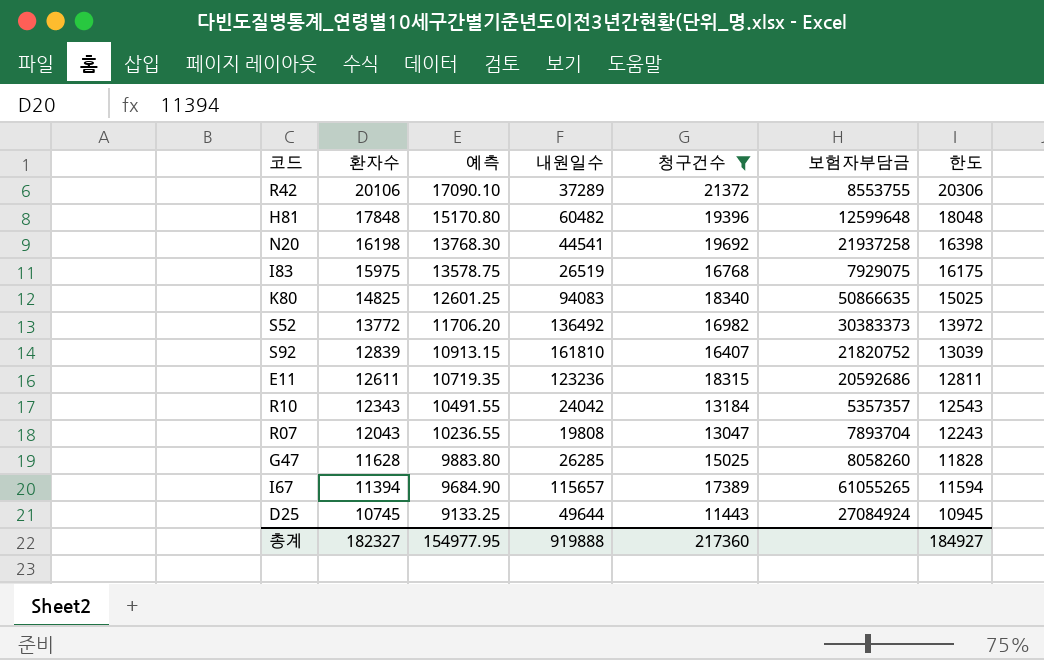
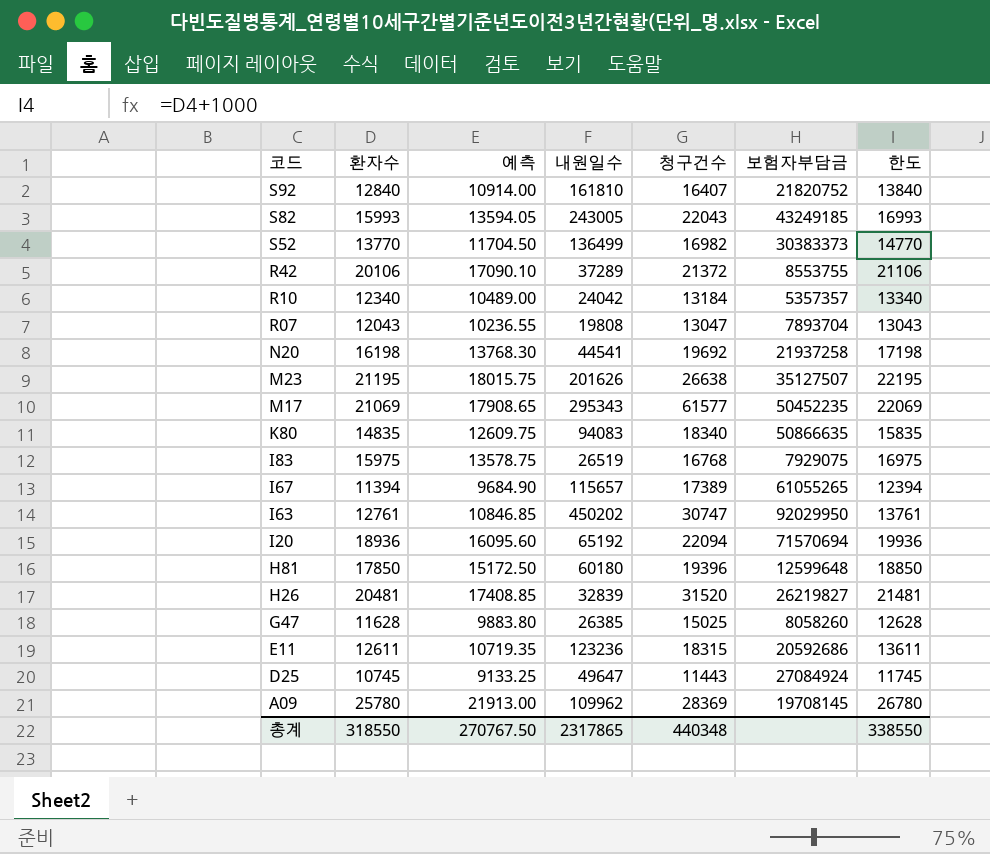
filter: 청구건수 <= 21372 -> none
row order: 환자수 descending -> 코드 descending
column 한도 | formula: [환자수] + 200 -> [환자수] + 1000
S92 | 환자수: 12839 -> 12840
S92 | 예측: 10913.15 -> 10914.00
S52 | 환자수: 13772 -> 13770
S52 | 예측: 11706.20 -> 11704.50
S52 | 내원일수: 136492 -> 136499
R10 | 환자수: 12343 -> 12340
R10 | 예측: 10491.55 -> 10489.00
K80 | 환자수: 14825 -> 14835
K80 | 예측: 12601.25 -> 12609.75
H81 | 환자수: 17848 -> 17850
H81 | 예측: 15170.80 -> 15172.50
H81 | 내원일수: 60482 -> 60180
G47 | 내원일수: 26285 -> 26385
D25 | 내원일수: 49644 -> 49647
총계 | 환자수: 182327 -> 318550
총계 | 예측: 154977.95 -> 270767.50
총계 | 내원일수: 919888 -> 2317865
총계 | 청구건수: 217360 -> 440348
총계 | 한도: 184927 -> 338550

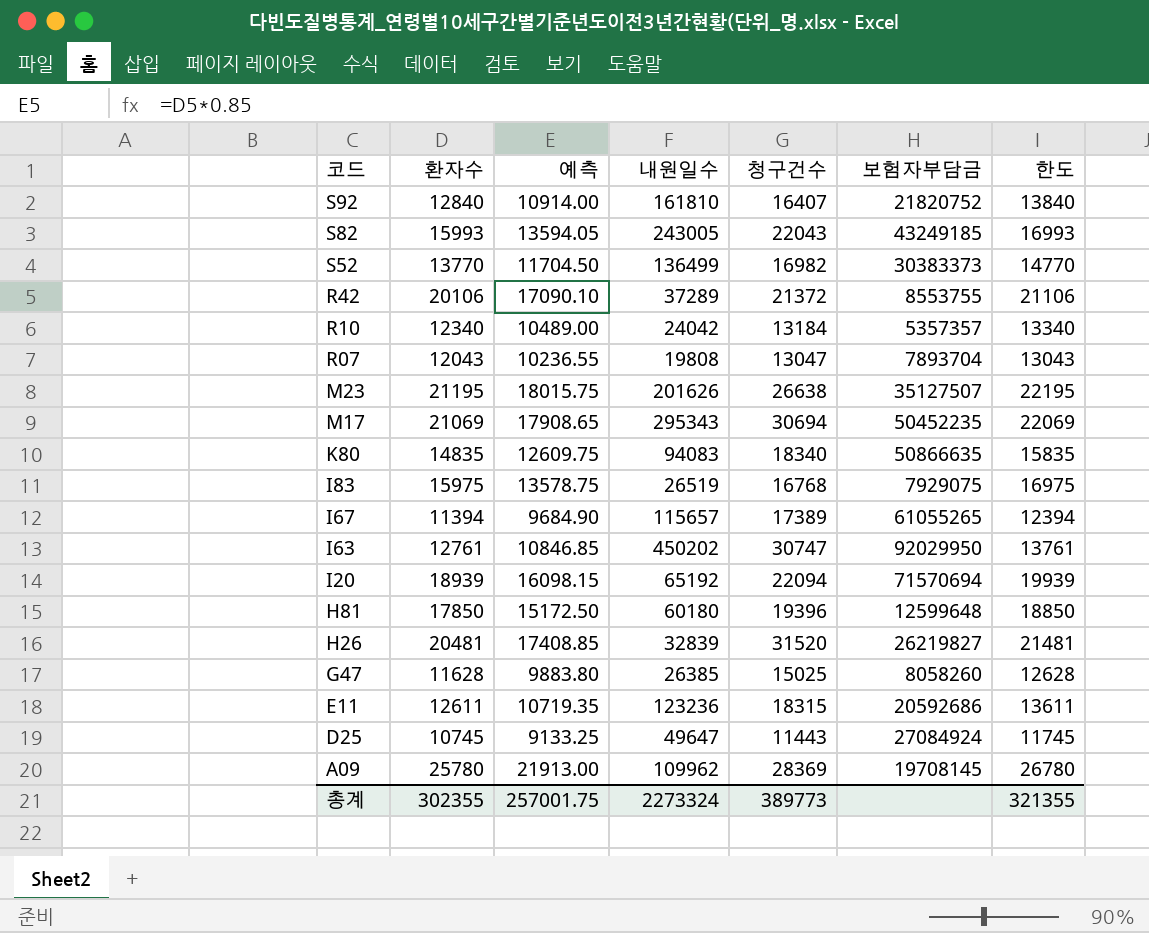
row N20: 16198 | 13768.30 | 44541 | 19692 | 21937258 | 17198 -> none
M17 | 청구건수: 61577 -> 30694
I20 | 환자수: 18936 -> 18939
I20 | 예측: 16095.60 -> 16098.15
I20 | 한도: 19936 -> 19939
총계 | 환자수: 318550 -> 302355
총계 | 예측: 270767.50 -> 257001.75
총계 | 내원일수: 2317865 -> 2273324
총계 | 청구건수: 440348 -> 389773
총계 | 한도: 338550 -> 321355

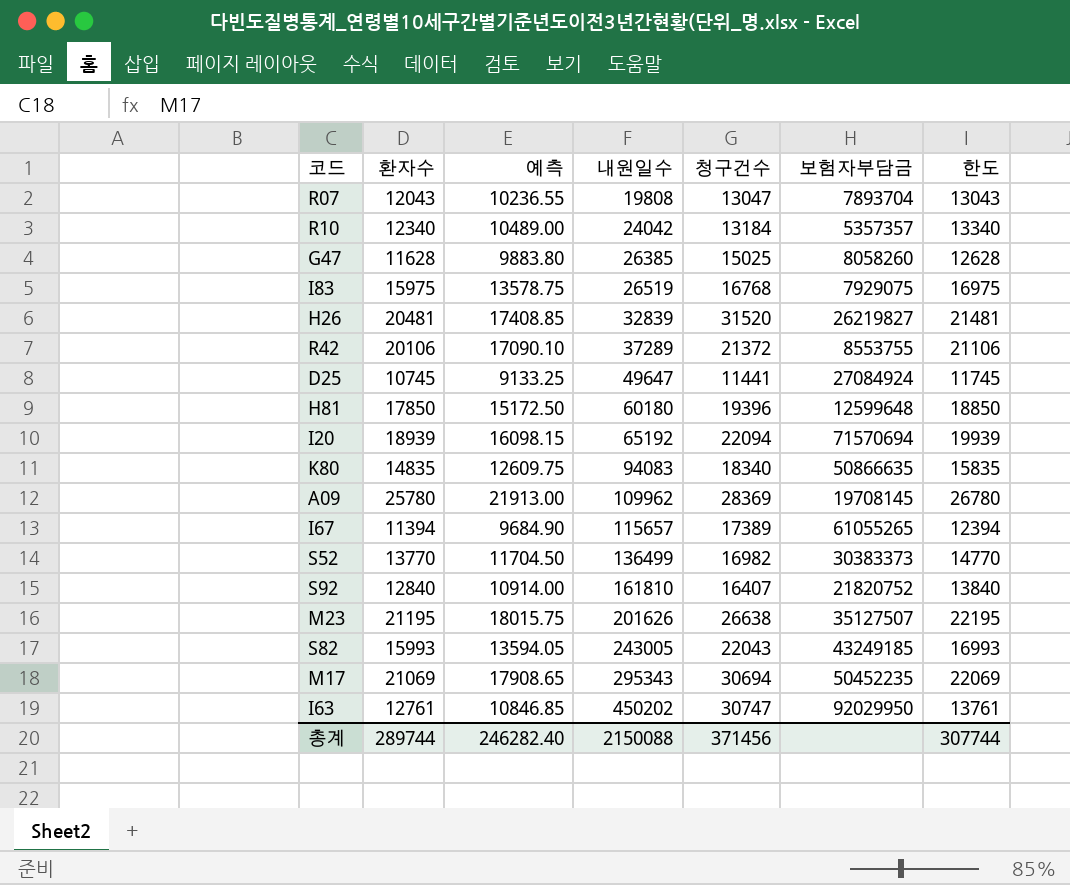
row order: 코드 descending -> 내원일수 ascending
row E11: 12611 | 10719.35 | 123236 | 18315 | 20592686 | 13611 -> none
D25 | 청구건수: 11443 -> 11441
총계 | 환자수: 302355 -> 289744
총계 | 예측: 257001.75 -> 246282.40
총계 | 내원일수: 2273324 -> 2150088
총계 | 청구건수: 389773 -> 371456
총계 | 한도: 321355 -> 307744

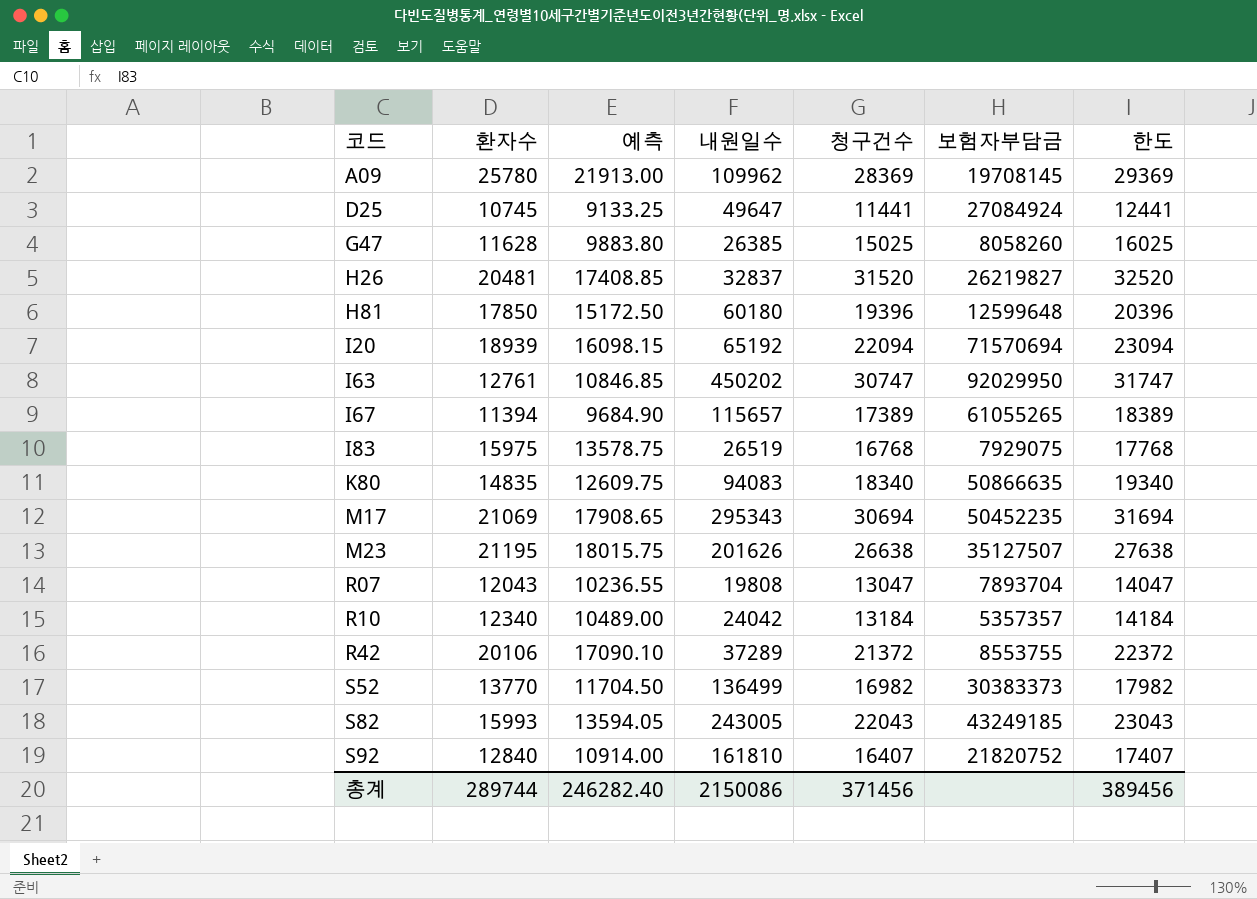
row order: 내원일수 ascending -> 코드 ascending
column 한도 | formula: [환자수] + 1000 -> [청구건수] + 1000
H26 | 내원일수: 32839 -> 32837
총계 | 내원일수: 2150088 -> 2150086
총계 | 한도: 307744 -> 389456

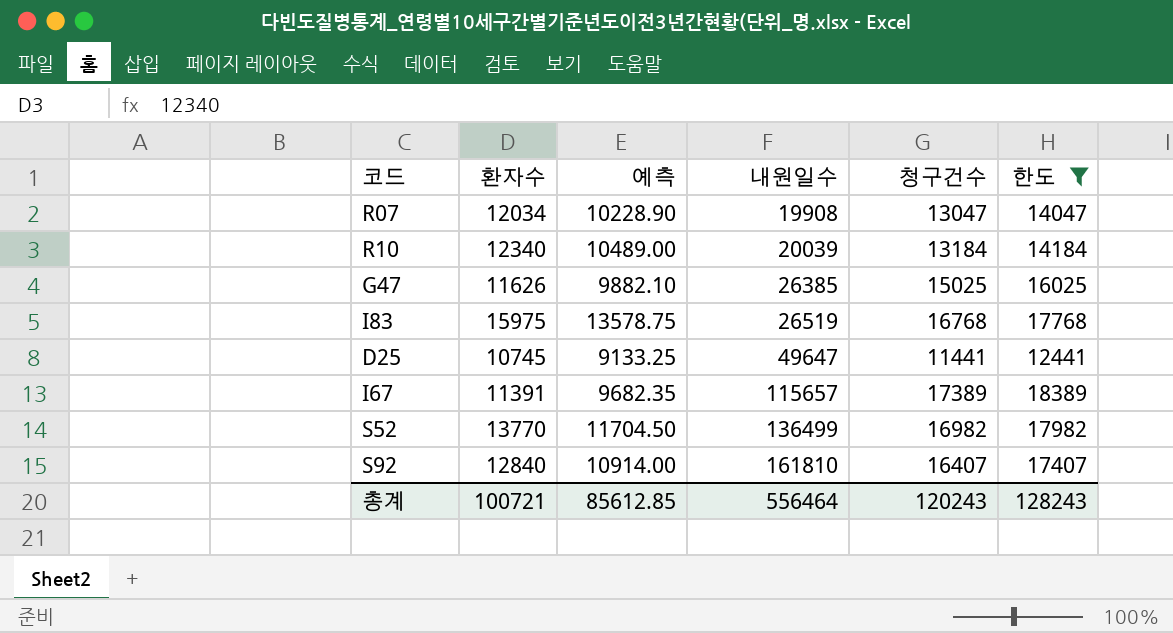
filter: none -> 한도 <= 18389
row order: 코드 ascending -> 내원일수 ascending
column 보험자부담금 | position: 6 -> none
R07 | 환자수: 12043 -> 12034
R07 | 예측: 10236.55 -> 10228.90
R07 | 내원일수: 19808 -> 19908
R10 | 내원일수: 24042 -> 20039
G47 | 환자수: 11628 -> 11626
G47 | 예측: 9883.80 -> 9882.10
I67 | 환자수: 11394 -> 11391
I67 | 예측: 9684.90 -> 9682.35
총계 | 환자수: 289744 -> 100721
총계 | 예측: 246282.40 -> 85612.85
총계 | 내원일수: 2150086 -> 556464
총계 | 청구건수: 371456 -> 120243
총계 | 한도: 389456 -> 128243

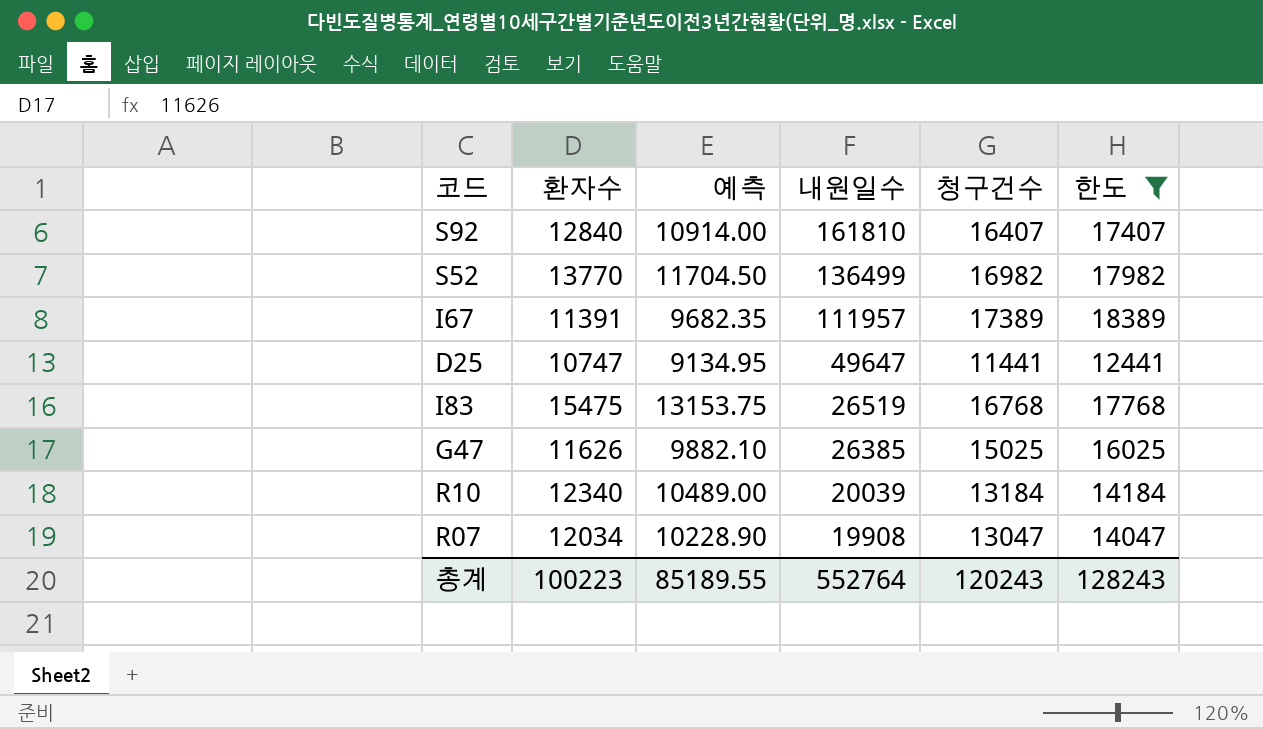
row order: 내원일수 ascending -> 내원일수 descending
I67 | 내원일수: 115657 -> 111957
D25 | 환자수: 10745 -> 10747
D25 | 예측: 9133.25 -> 9134.95
I83 | 환자수: 15975 -> 15475
I83 | 예측: 13578.75 -> 13153.75
총계 | 환자수: 100721 -> 100223
총계 | 예측: 85612.85 -> 85189.55
총계 | 내원일수: 556464 -> 552764

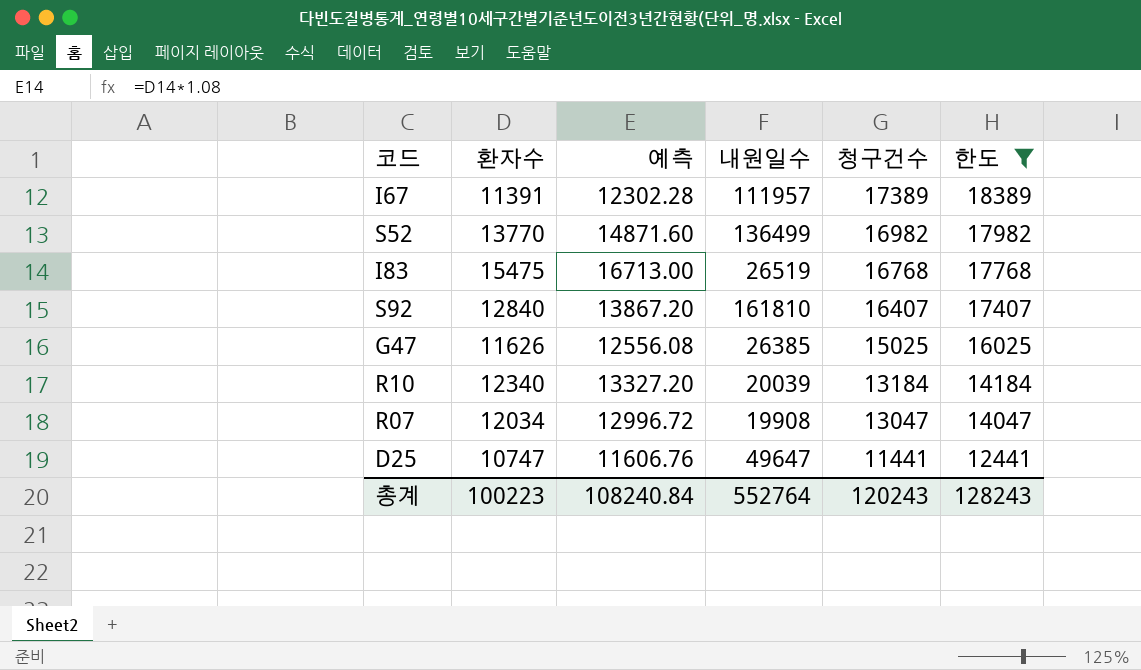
row order: 내원일수 descending -> 청구건수 descending
column 예측 | formula: [환자수] * 0.85 -> [환자수] * 1.08
총계 | 예측: 85189.55 -> 108240.84

